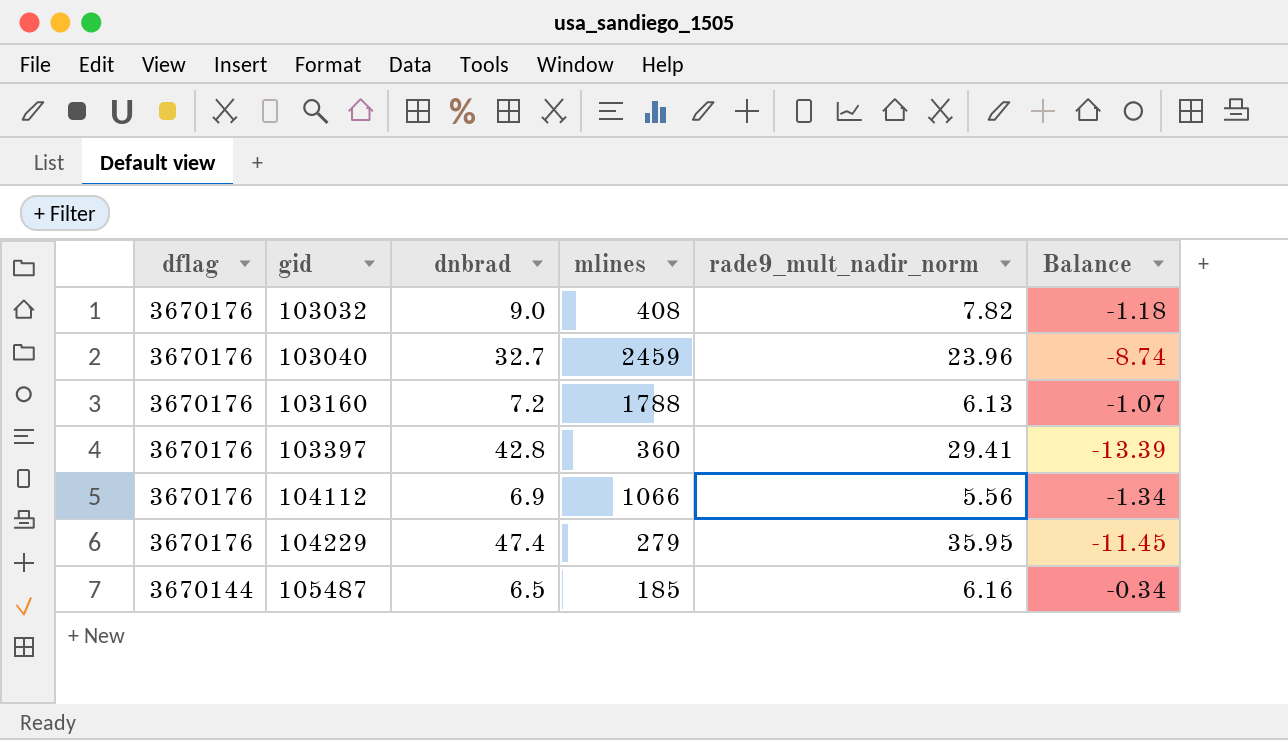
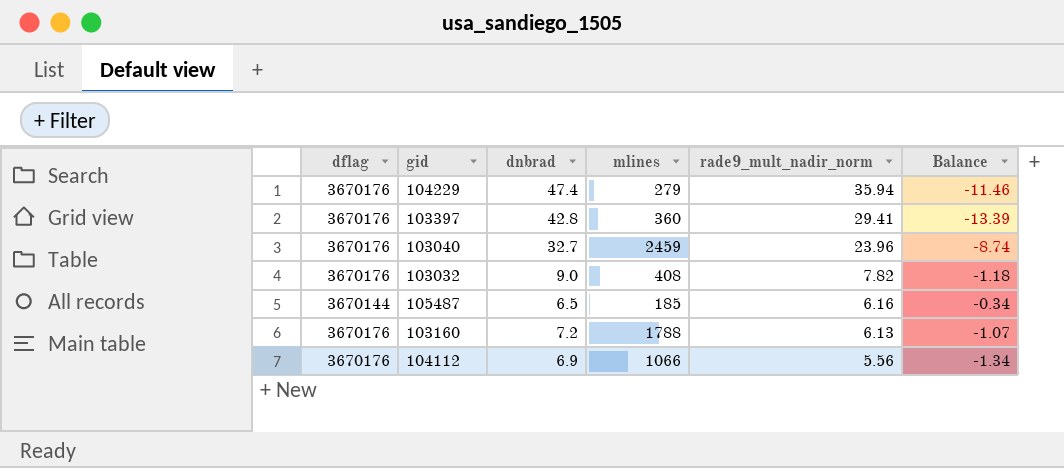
row order: dflag descending -> rade9_mult_nadir_norm descending
104229 | rade9_mult_nadir_norm: 35.95 -> 35.94
104229 | Balance: -11.45 -> -11.46

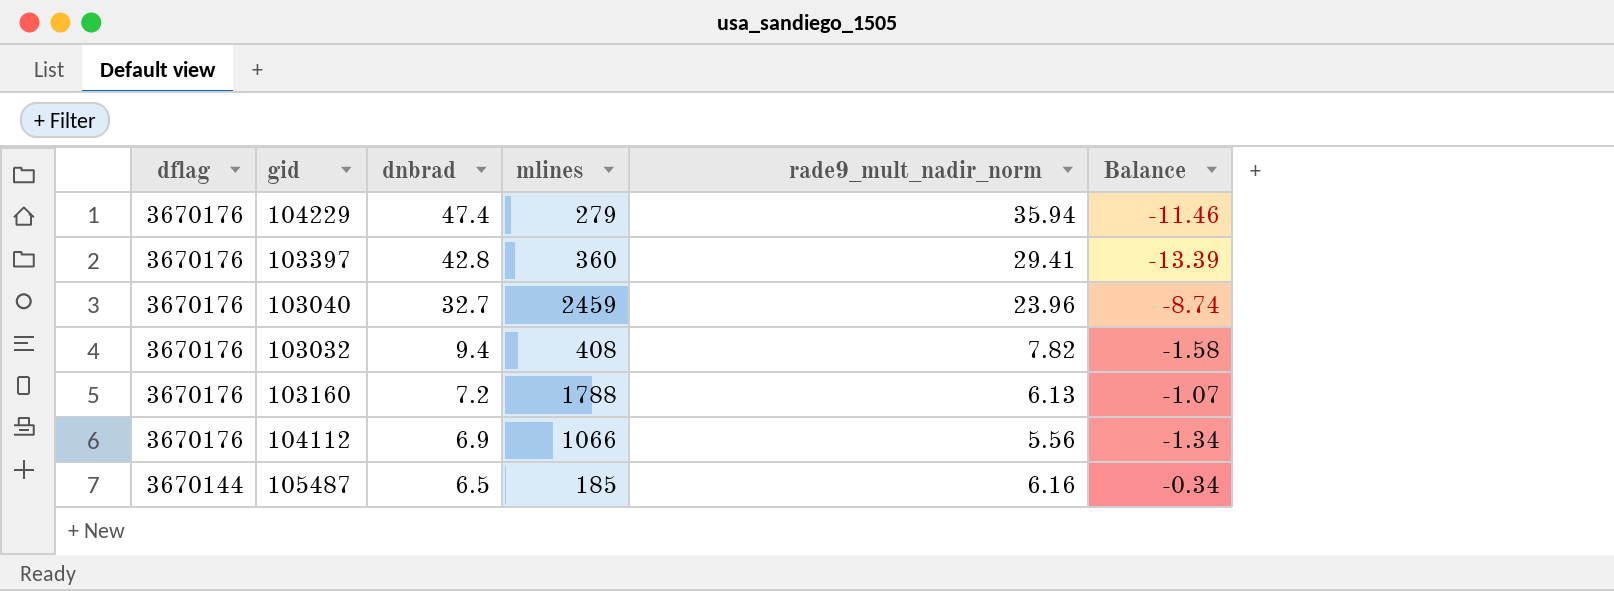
row order: rade9_mult_nadir_norm descending -> dflag descending
103032 | dnbrad: 9.0 -> 9.4
103032 | Balance: -1.18 -> -1.58

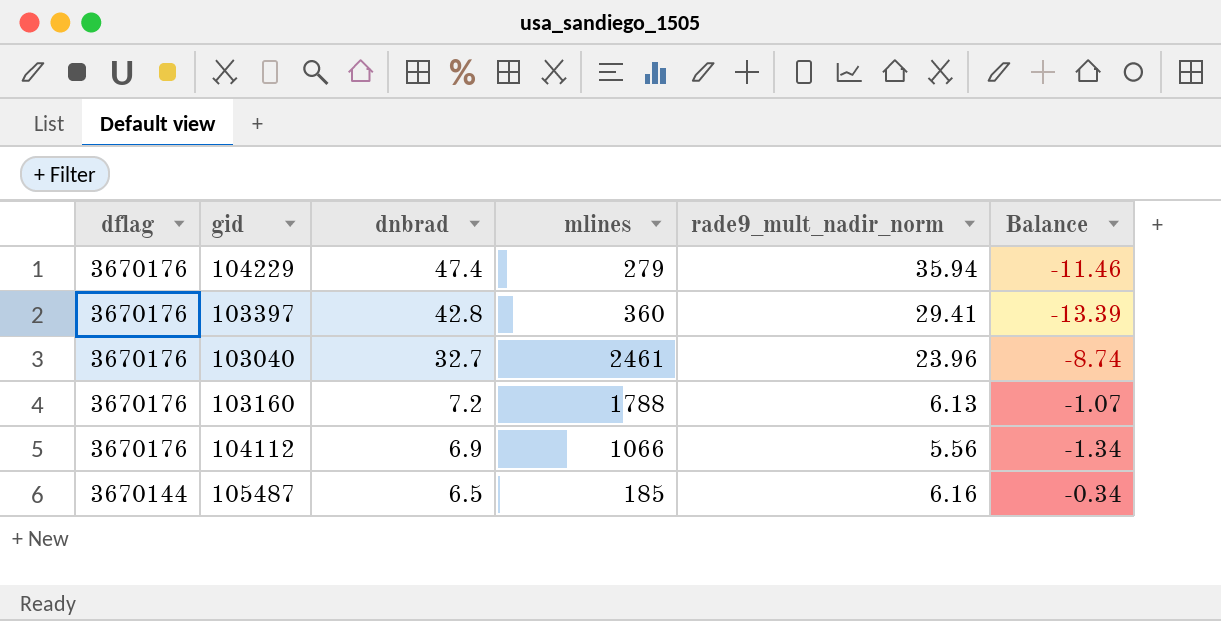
row 103032: 3670176 | 9.4 | 408 | 7.82 | -1.58 -> none
103040 | mlines: 2459 -> 2461

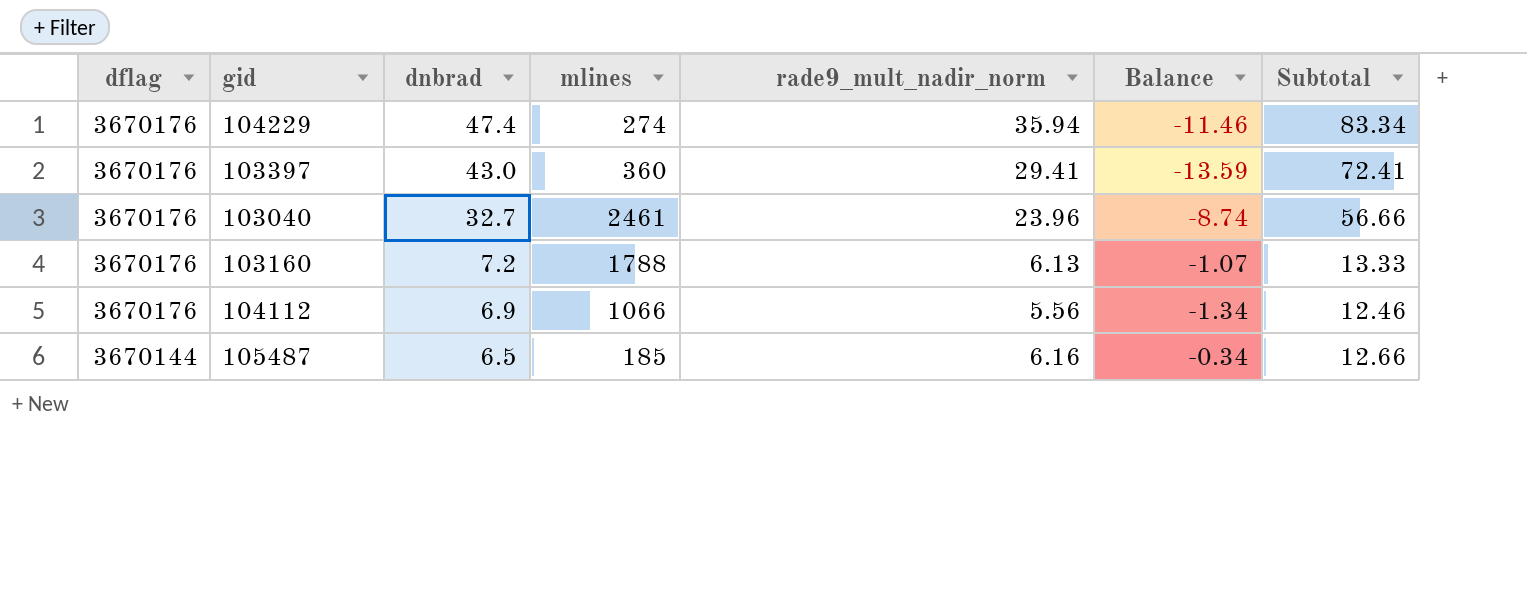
column Subtotal | formula: none -> [dnbrad] + [rade9_mult_nadir_norm]
104229 | mlines: 279 -> 274
103397 | dnbrad: 42.8 -> 43.0
103397 | Balance: -13.39 -> -13.59

